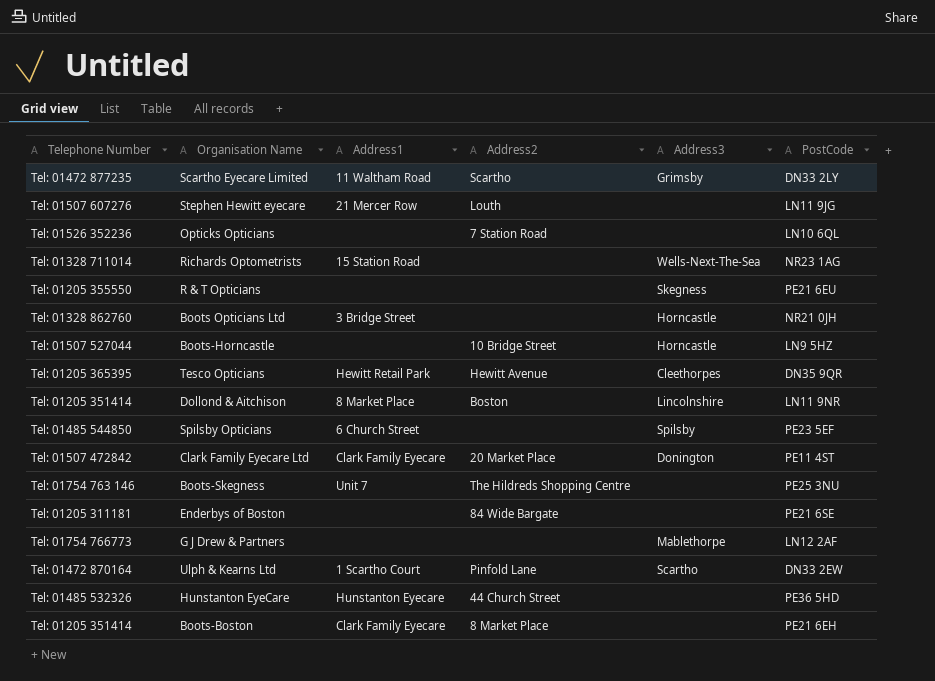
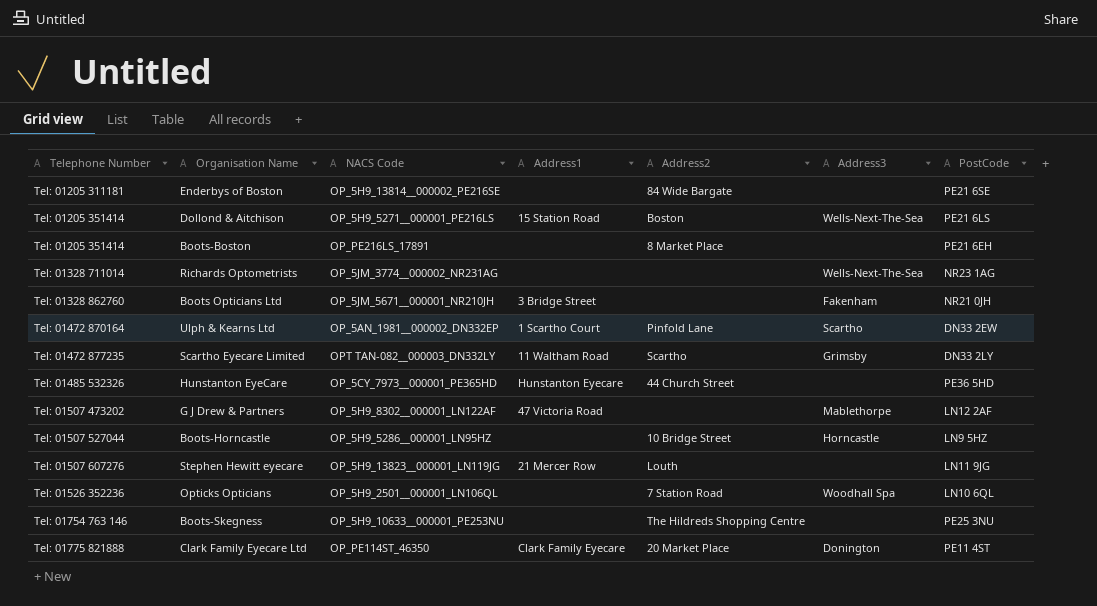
row order: none -> Telephone Number ascending
column NACS Code | position: none -> 3
row R & T Opticians: Tel: 01205 355550 | none | none | Skegness | PE21 6EU -> none
row Tesco Opticians: Tel: 01205 365395 | Hewitt Retail Park | Hewitt Avenue | Cleethorpes | DN35 9QR -> none
row Spilsby Opticians: Tel: 01485 544850 | 6 Church Street | none | Spilsby | PE23 5EF -> none
Dollond & Aitchison | Address1: 8 Market Place -> 15 Station Road
Dollond & Aitchison | Address3: Lincolnshire -> Wells-Next-The-Sea
Dollond & Aitchison | PostCode: LN11 9NR -> PE21 6LS
Boots-Boston | Address1: Clark Family Eyecare -> none
Richards Optometrists | Address1: 15 Station Road -> none
Boots Opticians Ltd | Address3: Horncastle -> Fakenham
G J Drew & Partners | Telephone Number: Tel: 01754 766773 -> Tel: 01507 473202
G J Drew & Partners | Address1: none -> 47 Victoria Road
Opticks Opticians | Address3: none -> Woodhall Spa
Boots-Skegness | Address1: Unit 7 -> none
Clark Family Eyecare Ltd | Telephone Number: Tel: 01507 472842 -> Tel: 01775 821888

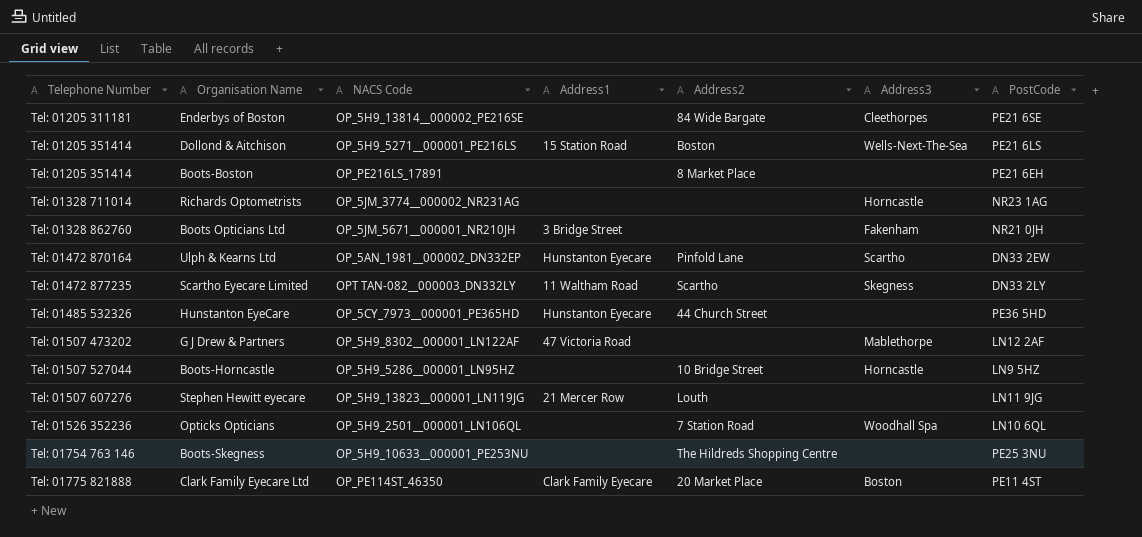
Enderbys of Boston | Address3: none -> Cleethorpes
Richards Optometrists | Address3: Wells-Next-The-Sea -> Horncastle
Ulph & Kearns Ltd | Address1: 1 Scartho Court -> Hunstanton Eyecare
Scartho Eyecare Limited | Address3: Grimsby -> Skegness
Clark Family Eyecare Ltd | Address3: Donington -> Boston

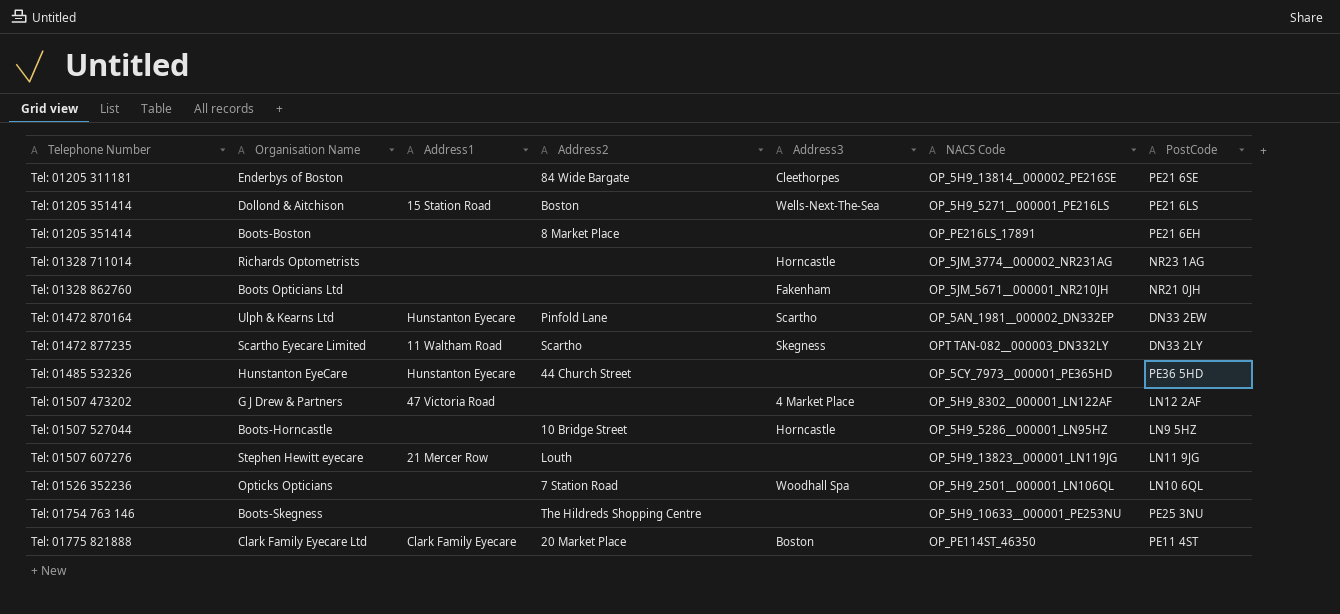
column NACS Code | position: 3 -> 6
Boots Opticians Ltd | Address1: 3 Bridge Street -> none
G J Drew & Partners | Address3: Mablethorpe -> 4 Market Place

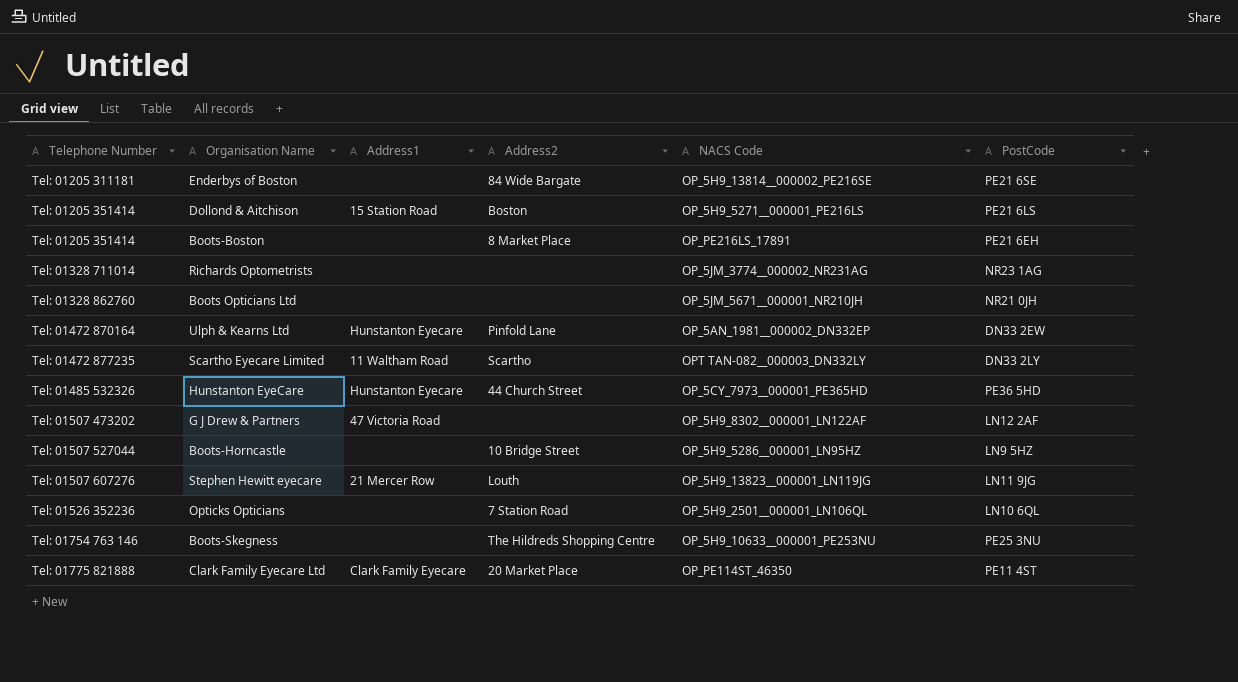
column Address3 | position: 5 -> none

